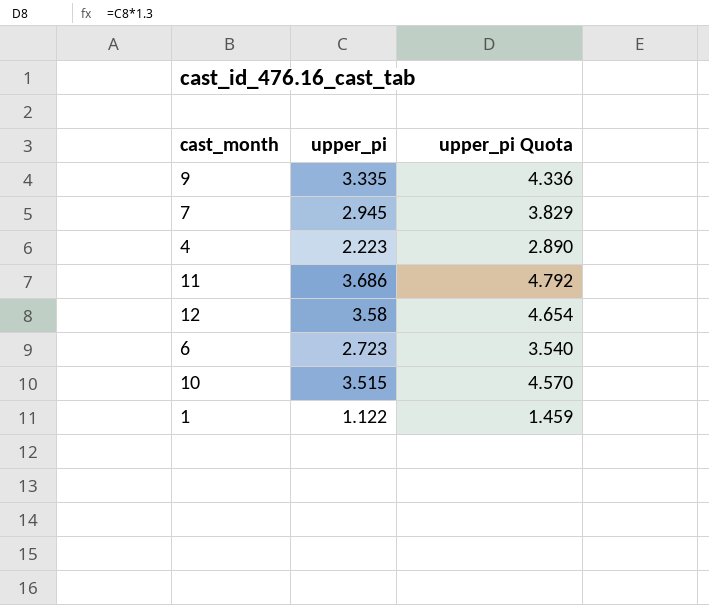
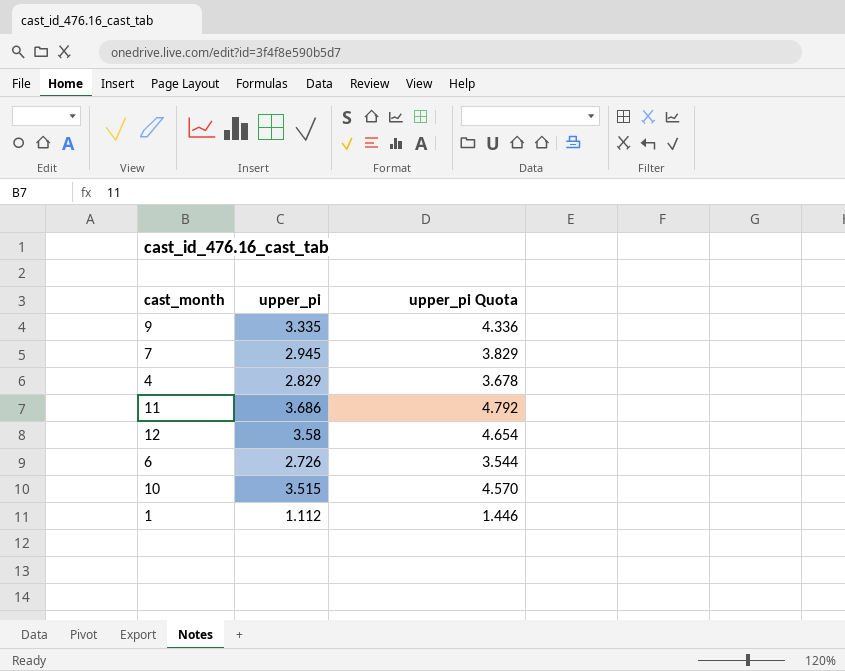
4 | upper_pi: 2.223 -> 2.829
4 | upper_pi Quota: 2.890 -> 3.678
6 | upper_pi: 2.723 -> 2.726
6 | upper_pi Quota: 3.540 -> 3.544
1 | upper_pi: 1.122 -> 1.112
1 | upper_pi Quota: 1.459 -> 1.446

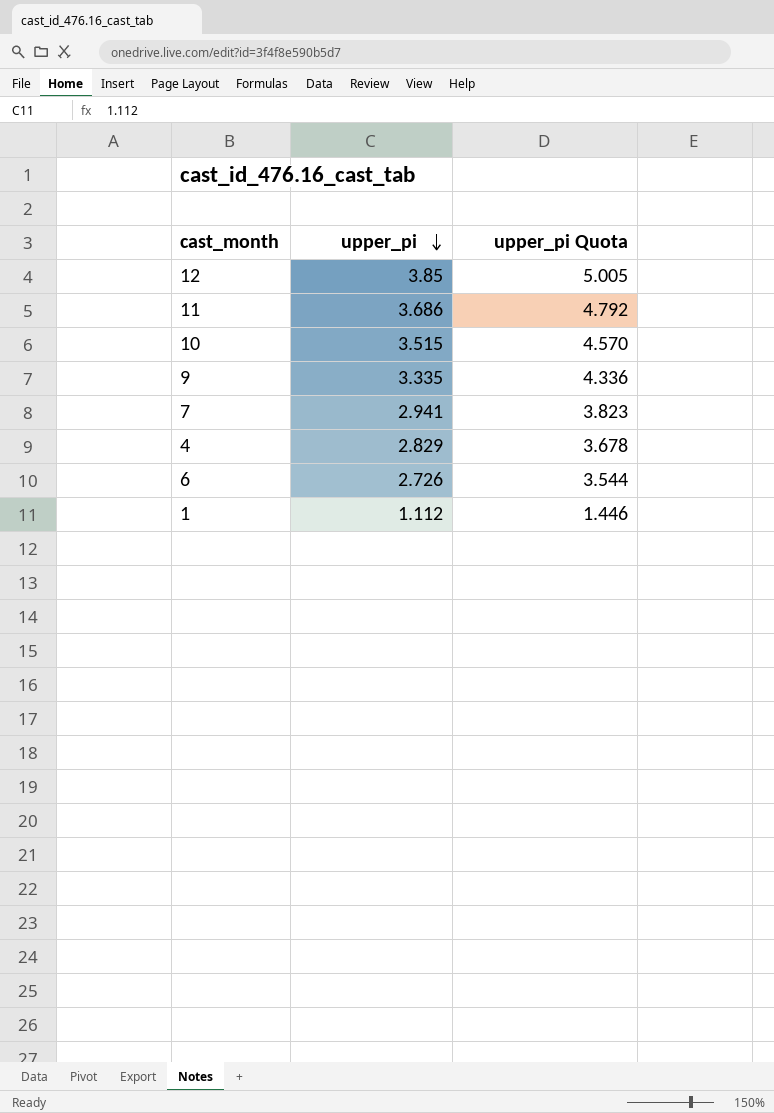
row order: none -> upper_pi descending
12 | upper_pi: 3.58 -> 3.85
12 | upper_pi Quota: 4.654 -> 5.005
7 | upper_pi: 2.945 -> 2.941
7 | upper_pi Quota: 3.829 -> 3.823

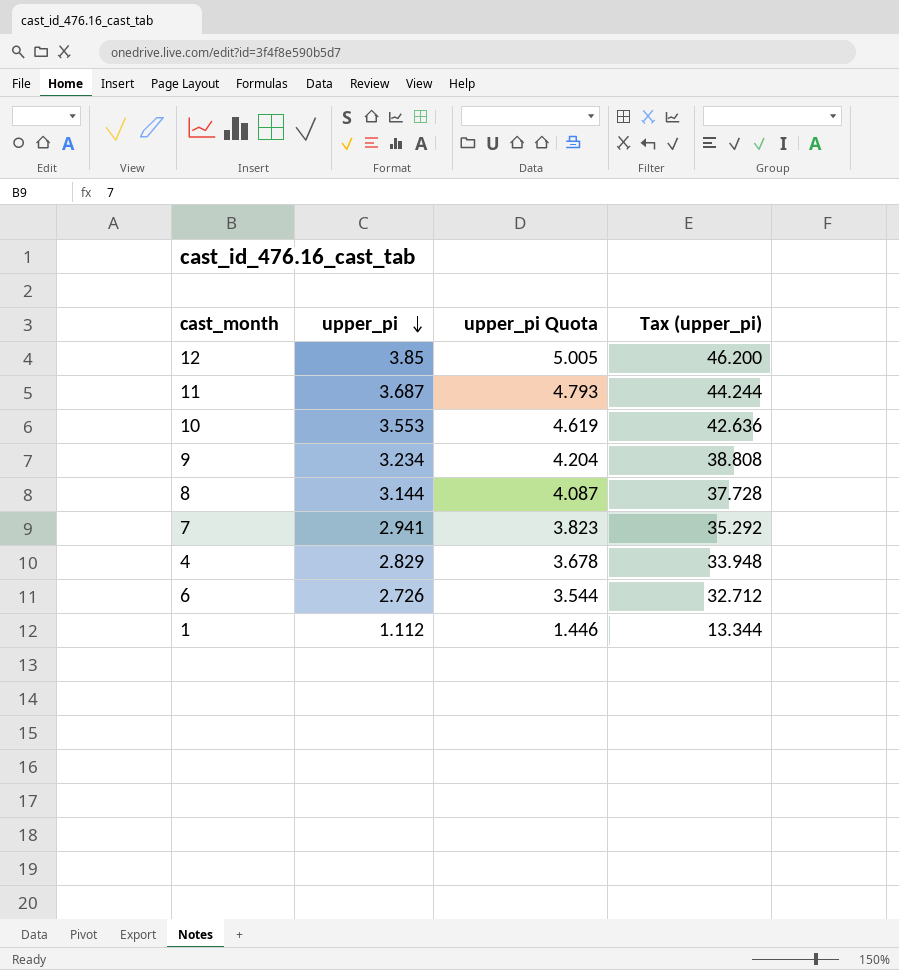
column Tax (upper_pi) | formula: none -> [upper_pi] * 12
11 | upper_pi: 3.686 -> 3.687
11 | upper_pi Quota: 4.792 -> 4.793
10 | upper_pi: 3.515 -> 3.553
10 | upper_pi Quota: 4.570 -> 4.619
9 | upper_pi: 3.335 -> 3.234
9 | upper_pi Quota: 4.336 -> 4.204
row 8: none -> 3.144 | 4.087 | 37.728

